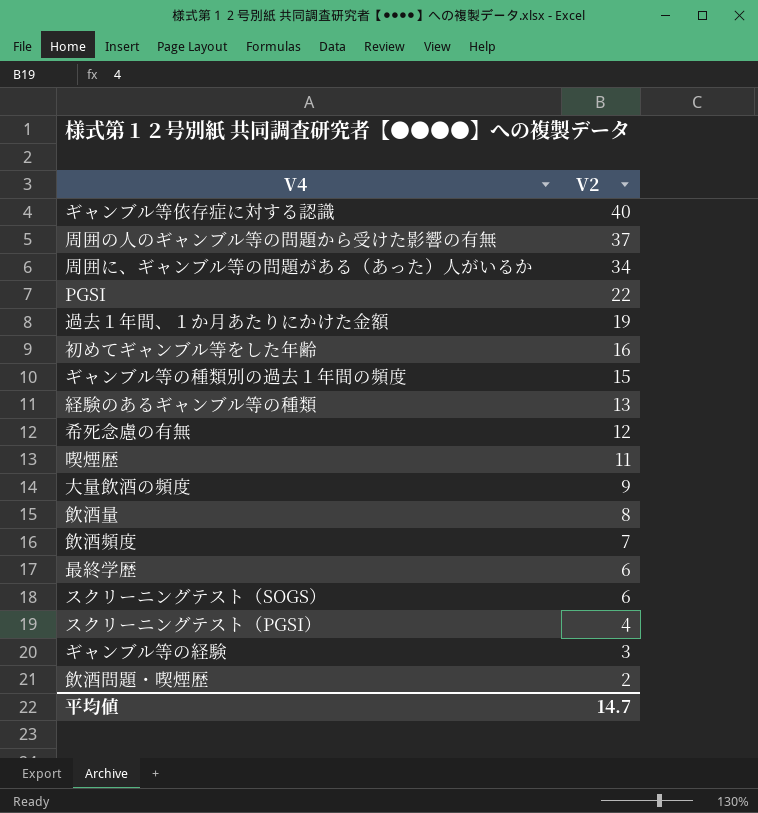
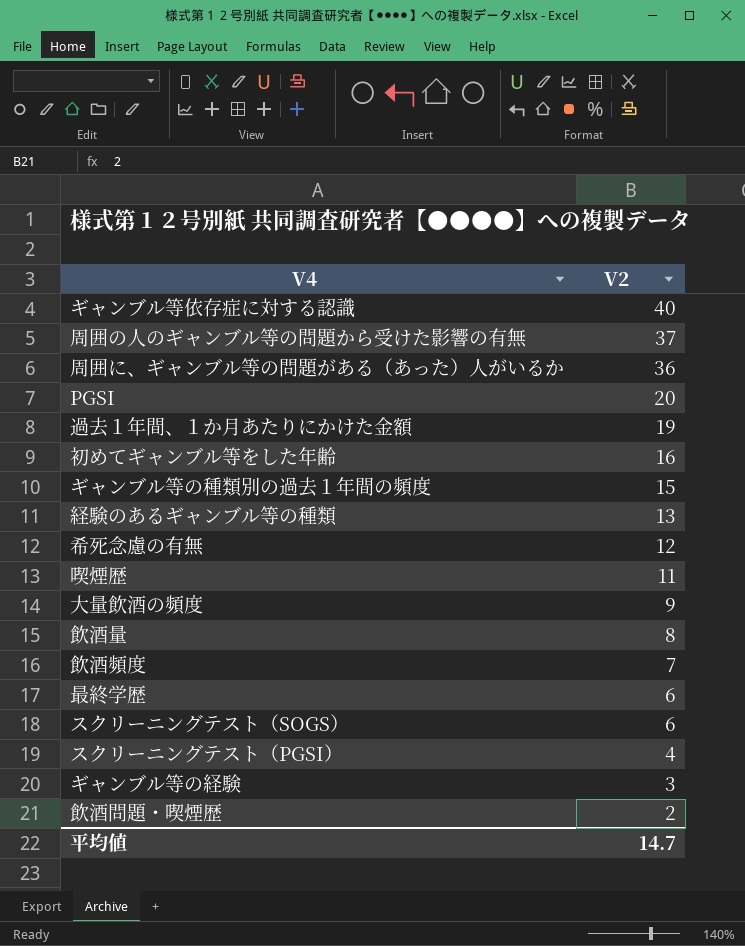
周囲に、ギャンブル等の問題がある（あった）人がいるか | V2: 34 -> 36
PGSI | V2: 22 -> 20

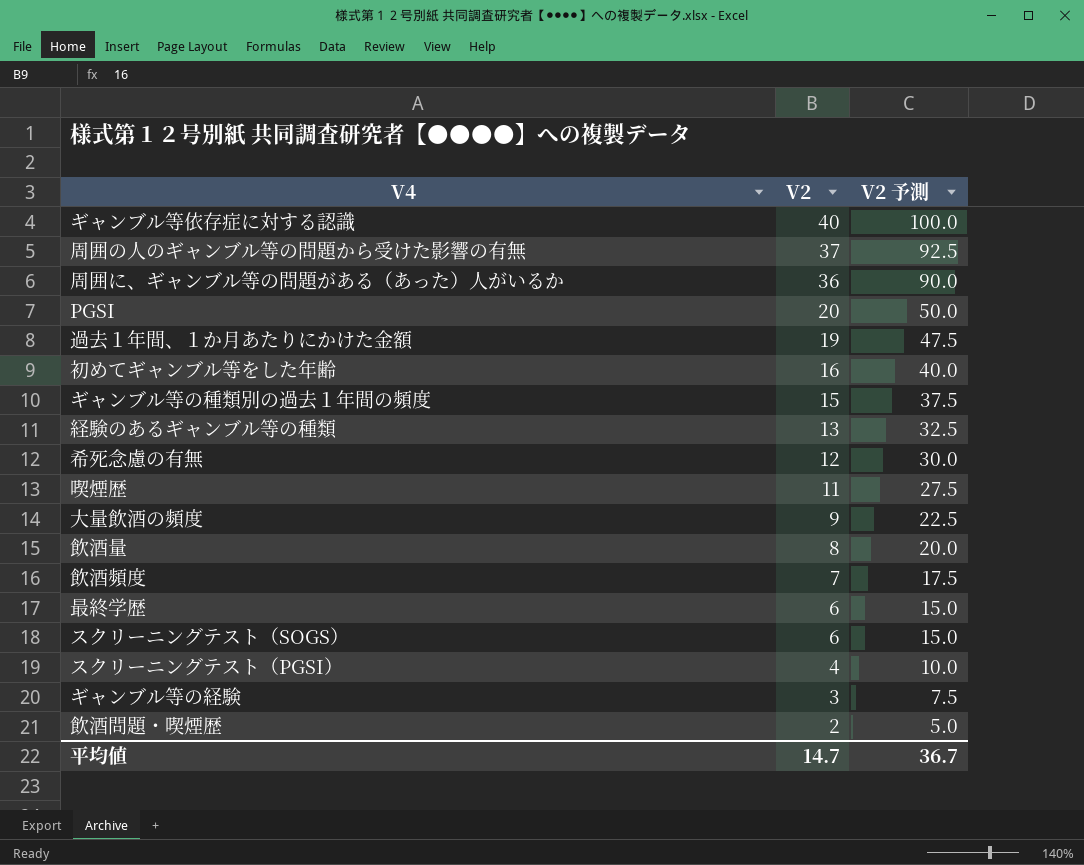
column V2 予測 | formula: none -> [V2] * 2.5

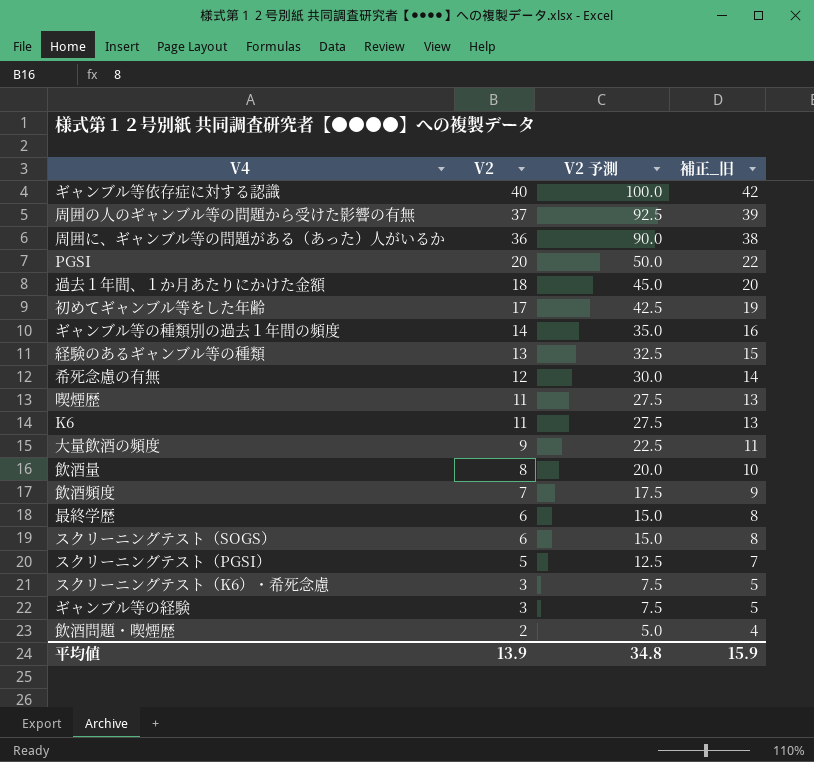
column 補正_旧 | formula: none -> [V2] + 2
過去１年間、１か月あたりにかけた金額 | V2: 19 -> 18
過去１年間、１か月あたりにかけた金額 | V2 予測: 47.5 -> 45.0
初めてギャンブル等をした年齢 | V2: 16 -> 17
初めてギャンブル等をした年齢 | V2 予測: 40.0 -> 42.5
ギャンブル等の種類別の過去１年間の頻度 | V2: 15 -> 14
ギャンブル等の種類別の過去１年間の頻度 | V2 予測: 37.5 -> 35.0
row K6: none -> 11 | 27.5 | 13
スクリーニングテスト（PGSI） | V2: 4 -> 5
スクリーニングテスト（PGSI） | V2 予測: 10.0 -> 12.5
row スクリーニングテスト（K6）・希死念慮: none -> 3 | 7.5 | 5
平均値 | V2: 14.7 -> 13.9
平均値 | V2 予測: 36.7 -> 34.8

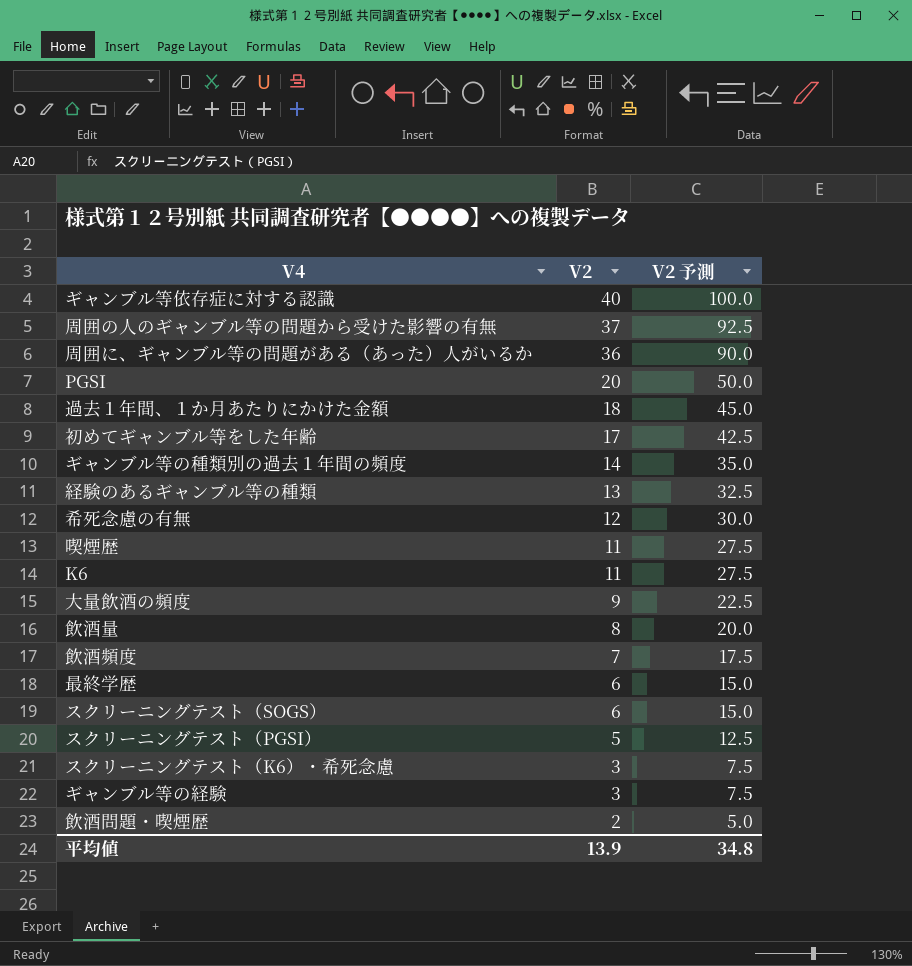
column 補正_旧 | formula: [V2] + 2 -> none

